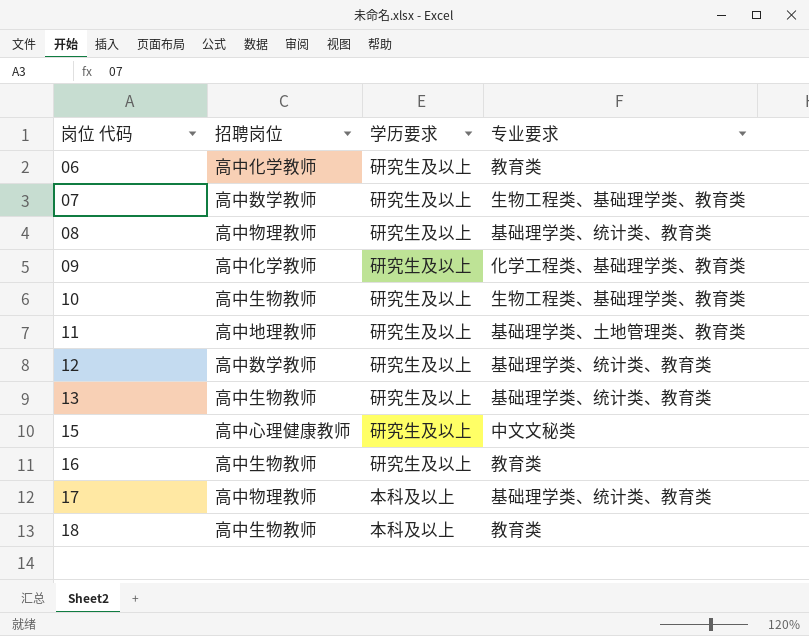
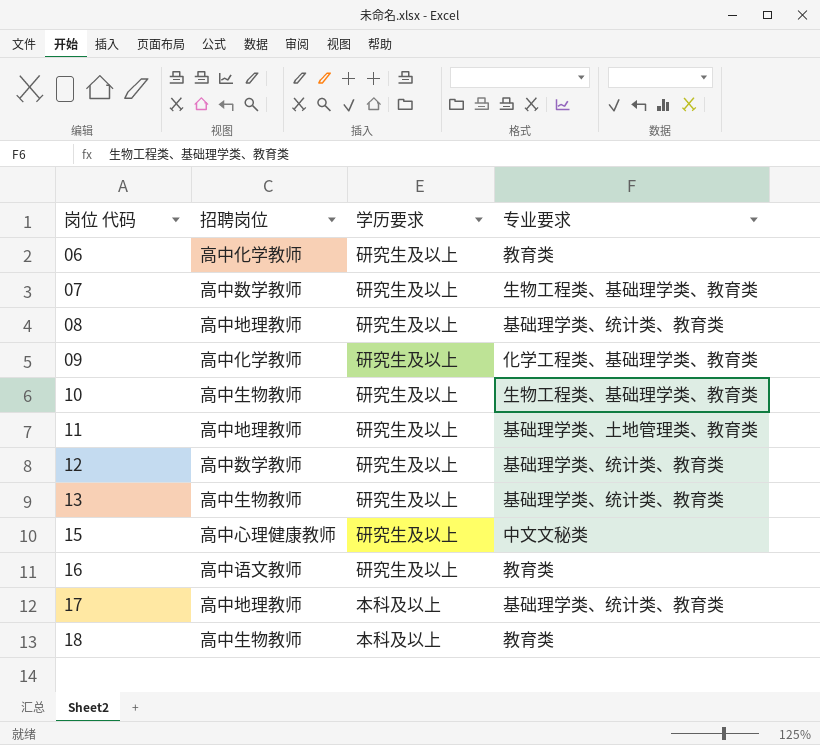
08 | 招聘岗位: 高中物理教师 -> 高中地理教师
16 | 招聘岗位: 高中生物教师 -> 高中语文教师
17 | 招聘岗位: 高中物理教师 -> 高中地理教师

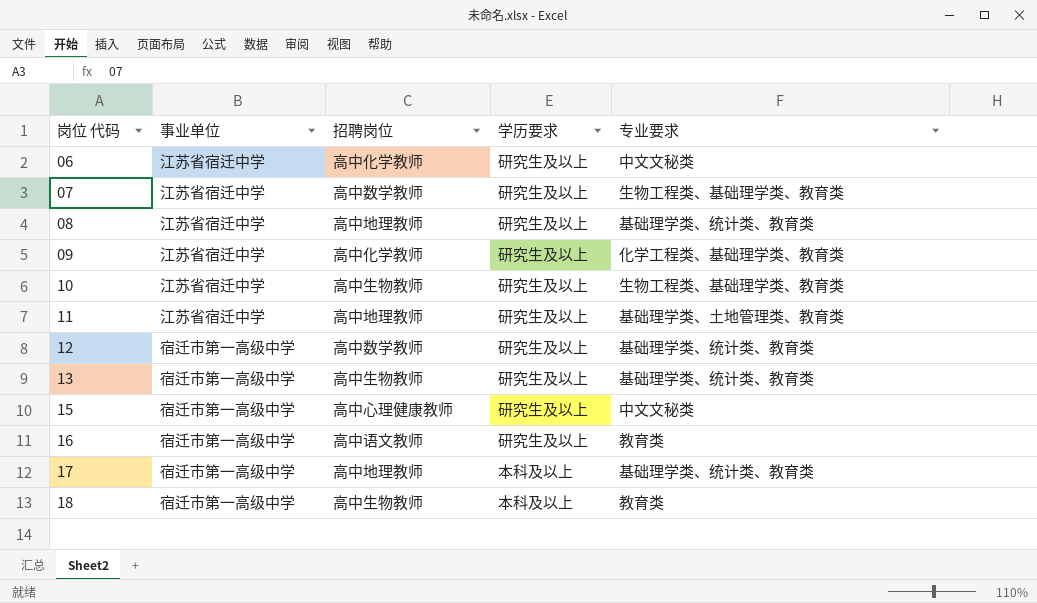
column 事业单位 | position: none -> 2
06 | 专业要求: 教育类 -> 中文文秘类

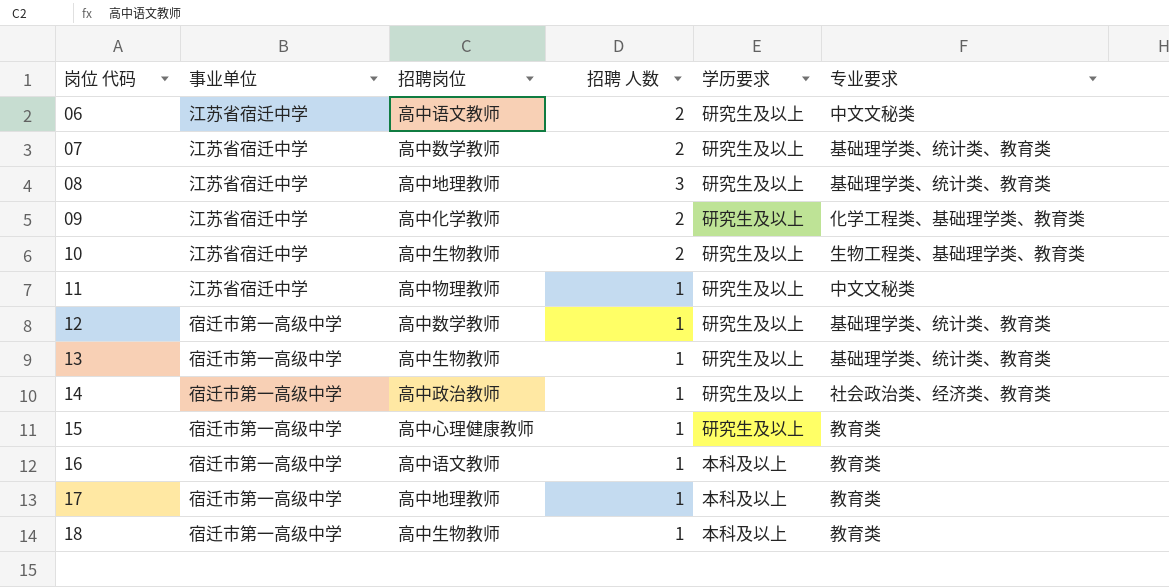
column 招聘 人数 | position: none -> 4
06 | 招聘岗位: 高中化学教师 -> 高中语文教师
07 | 专业要求: 生物工程类、基础理学类、教育类 -> 基础理学类、统计类、教育类
11 | 招聘岗位: 高中地理教师 -> 高中物理教师
11 | 专业要求: 基础理学类、土地管理类、教育类 -> 中文文秘类
row 14: none -> 宿迁市第一高级中学 | 高中政治教师 | 1 | 研究生及以上 | 社会政治类、经济类、教育类
15 | 专业要求: 中文文秘类 -> 教育类
16 | 学历要求: 研究生及以上 -> 本科及以上
17 | 专业要求: 基础理学类、统计类、教育类 -> 教育类

